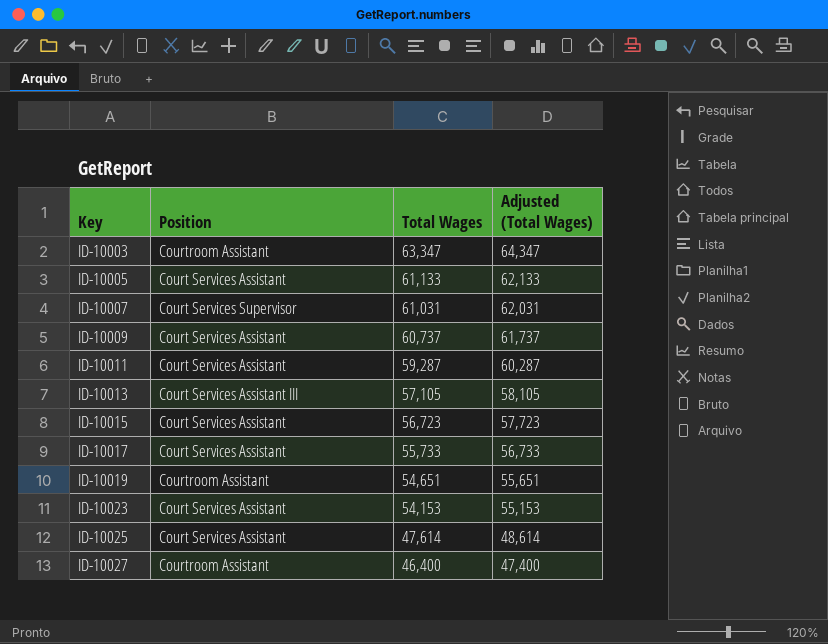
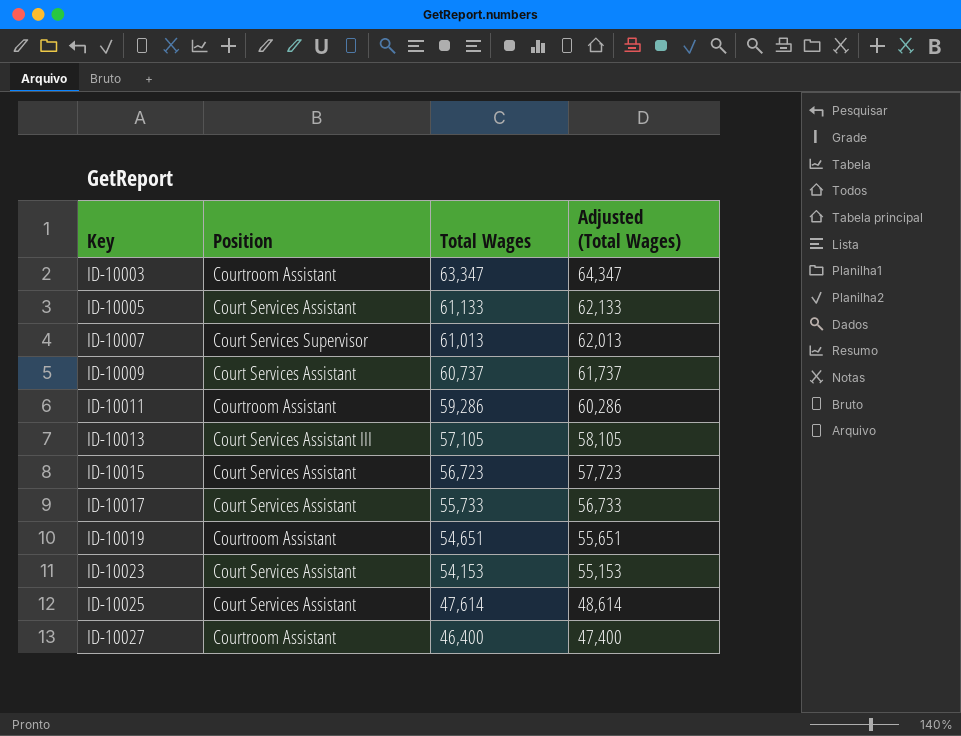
ID-10007 | Total Wages: 61,031 -> 61,013
ID-10007 | Adjusted (Total Wages): 62,031 -> 62,013
ID-10011 | Position: Court Services Assistant -> Courtroom Assistant
ID-10011 | Total Wages: 59,287 -> 59,286
ID-10011 | Adjusted (Total Wages): 60,287 -> 60,286

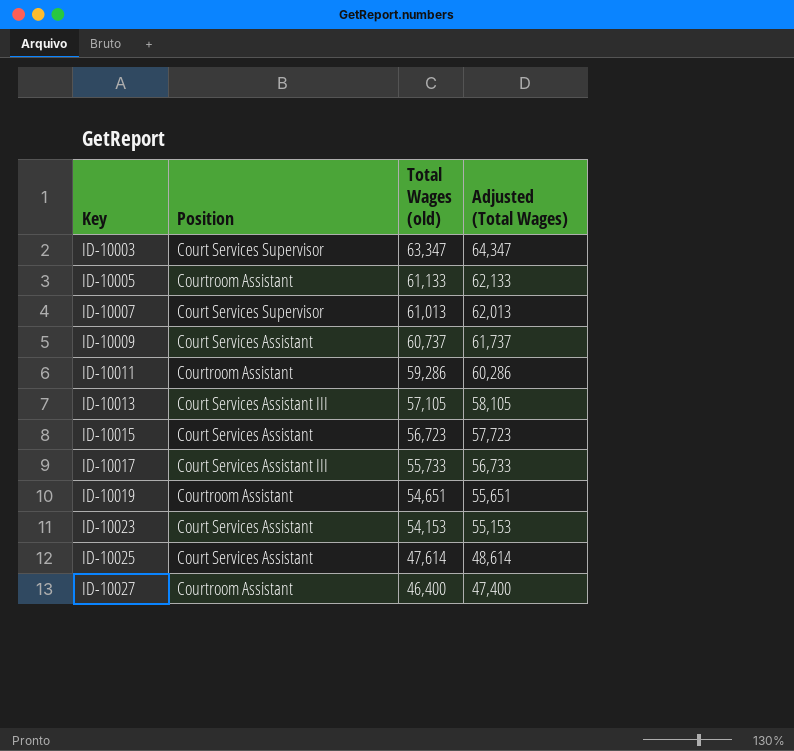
column name: Total Wages -> Total Wages (old)
ID-10003 | Position: Courtroom Assistant -> Court Services Supervisor
ID-10005 | Position: Court Services Assistant -> Courtroom Assistant
ID-10017 | Position: Court Services Assistant -> Court Services Assistant III

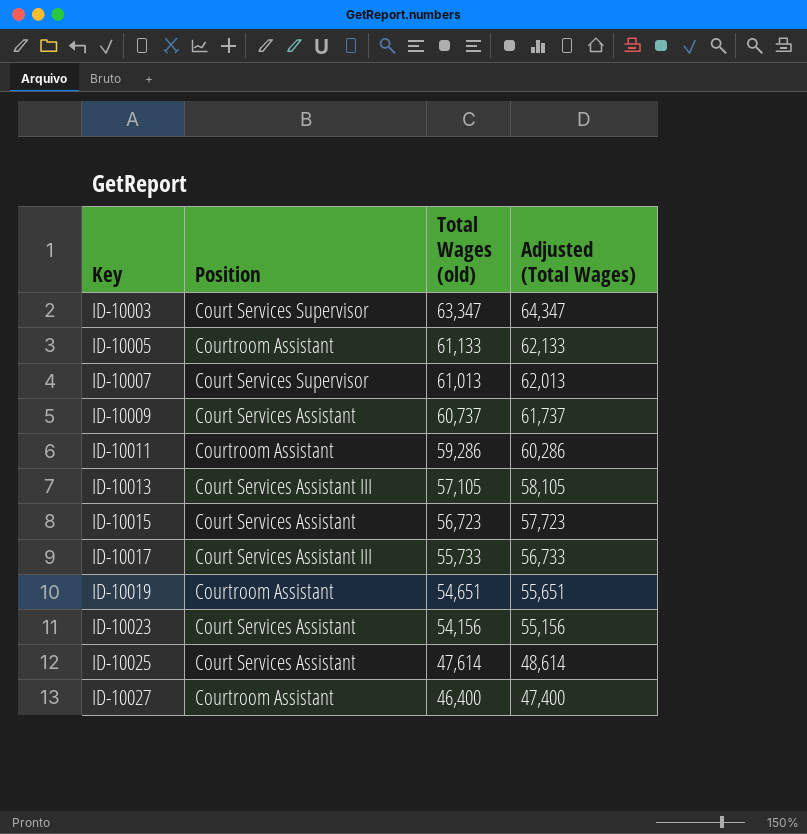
ID-10023 | Total Wages (old): 54,153 -> 54,156
ID-10023 | Adjusted (Total Wages): 55,153 -> 55,156

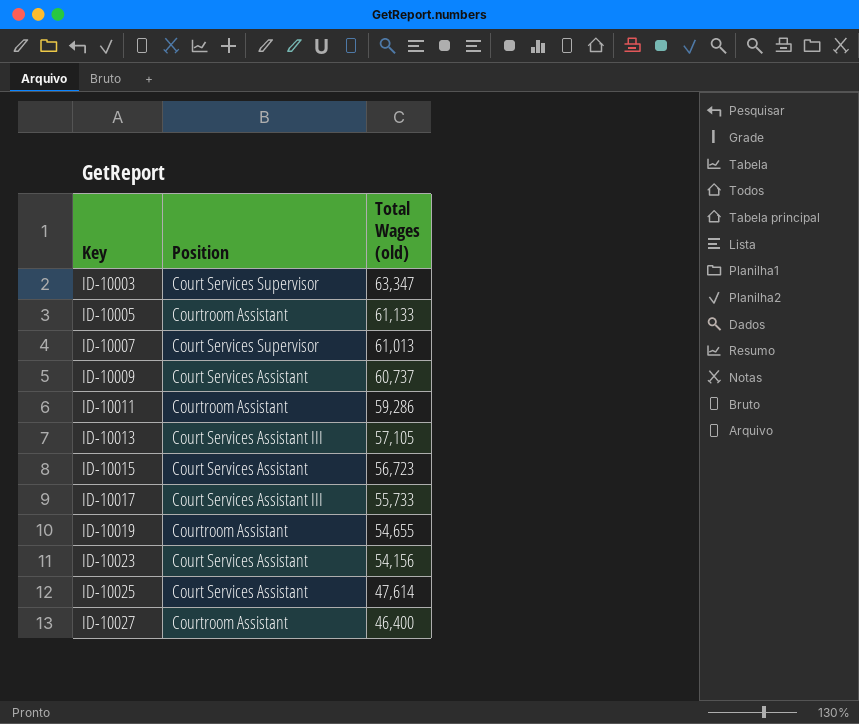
column Adjusted (Total Wages) | formula: [Total Wages (old)] + 1000 -> none
ID-10019 | Total Wages (old): 54,651 -> 54,655

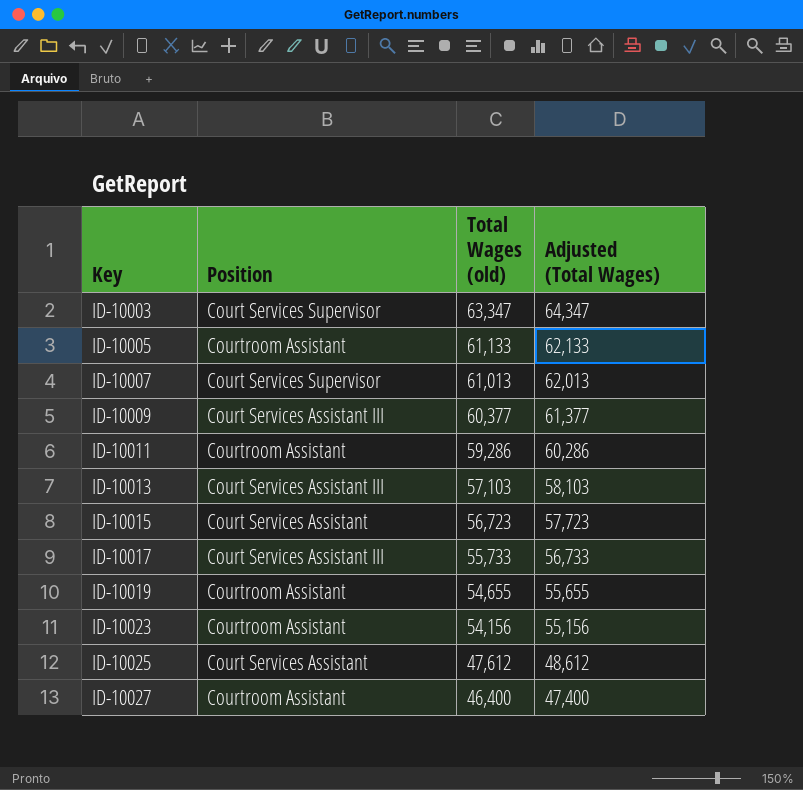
column Adjusted (Total Wages) | formula: none -> [Total Wages (old)] + 1000
ID-10009 | Position: Court Services Assistant -> Court Services Assistant III
ID-10009 | Total Wages (old): 60,737 -> 60,377
ID-10013 | Total Wages (old): 57,105 -> 57,103
ID-10023 | Position: Court Services Assistant -> Courtroom Assistant
ID-10025 | Total Wages (old): 47,614 -> 47,612

